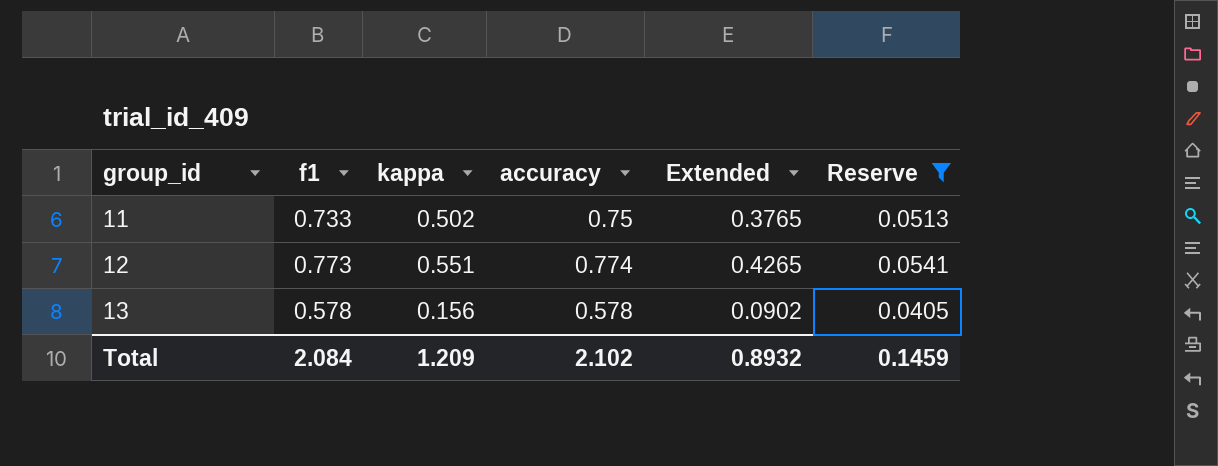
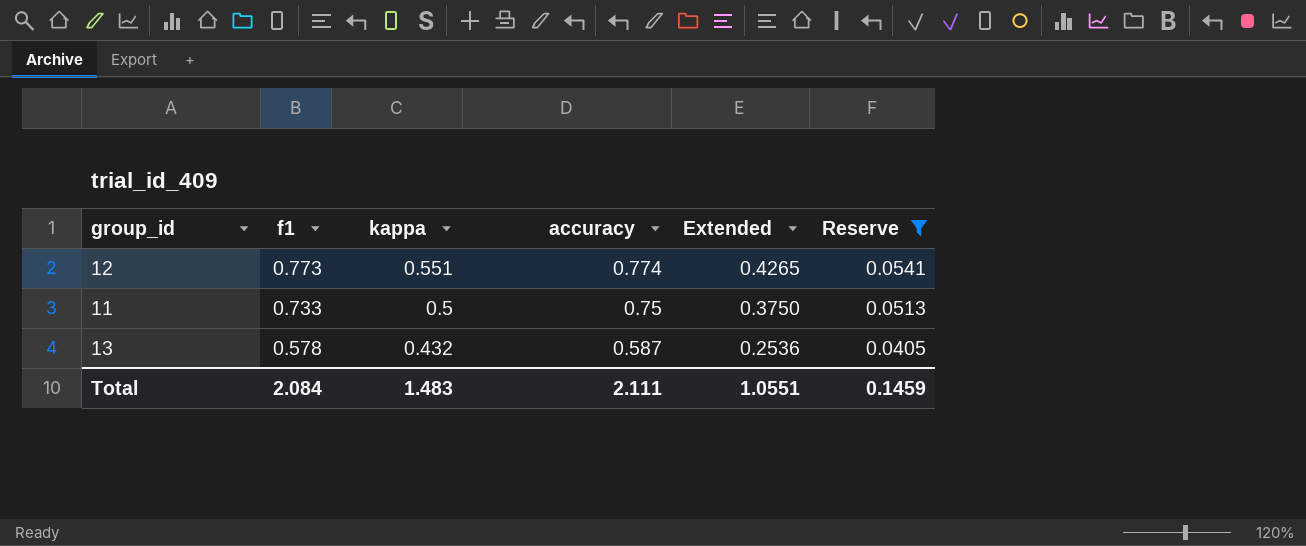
row order: group_id ascending -> f1 descending
11 | kappa: 0.502 -> 0.5
11 | Extended: 0.3765 -> 0.3750
13 | kappa: 0.156 -> 0.432
13 | accuracy: 0.578 -> 0.587
13 | Extended: 0.0902 -> 0.2536
Total | kappa: 1.209 -> 1.483
Total | accuracy: 2.102 -> 2.111
Total | Extended: 0.8932 -> 1.0551

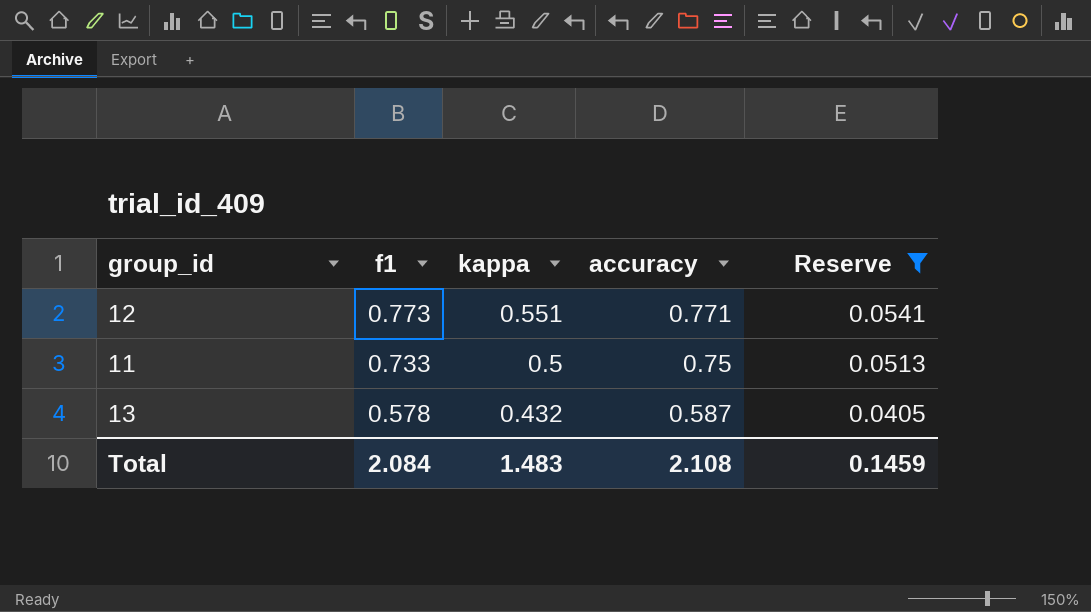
column Extended | formula: [kappa] * [accuracy] -> none
12 | accuracy: 0.774 -> 0.771
Total | accuracy: 2.111 -> 2.108

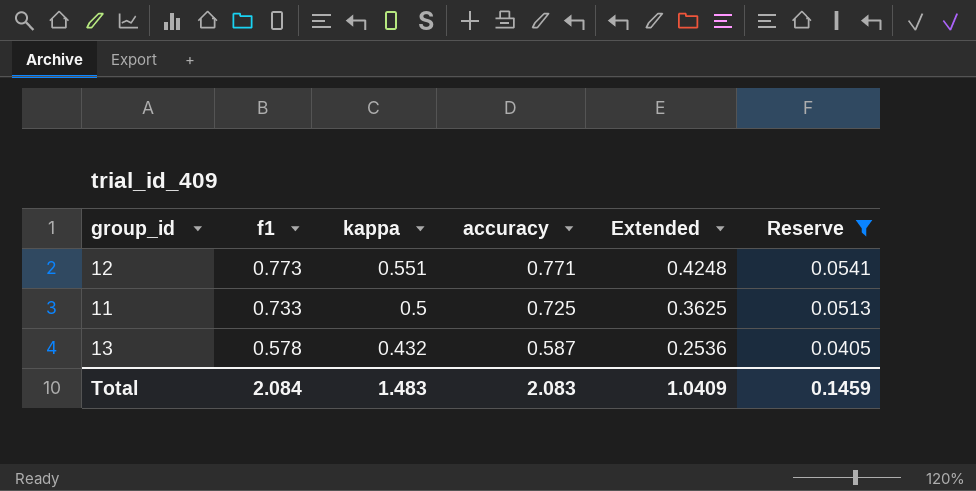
column Extended | formula: none -> [kappa] * [accuracy]
11 | accuracy: 0.75 -> 0.725
Total | accuracy: 2.108 -> 2.083

